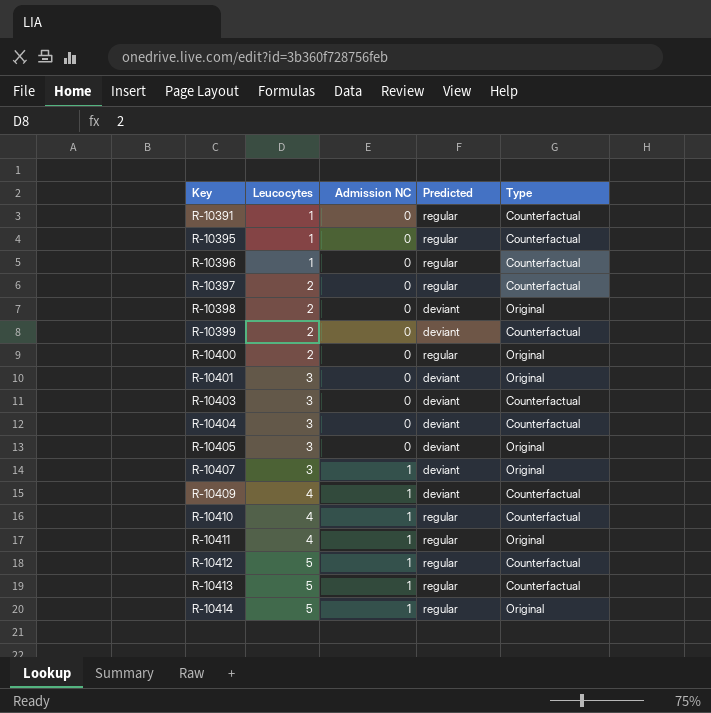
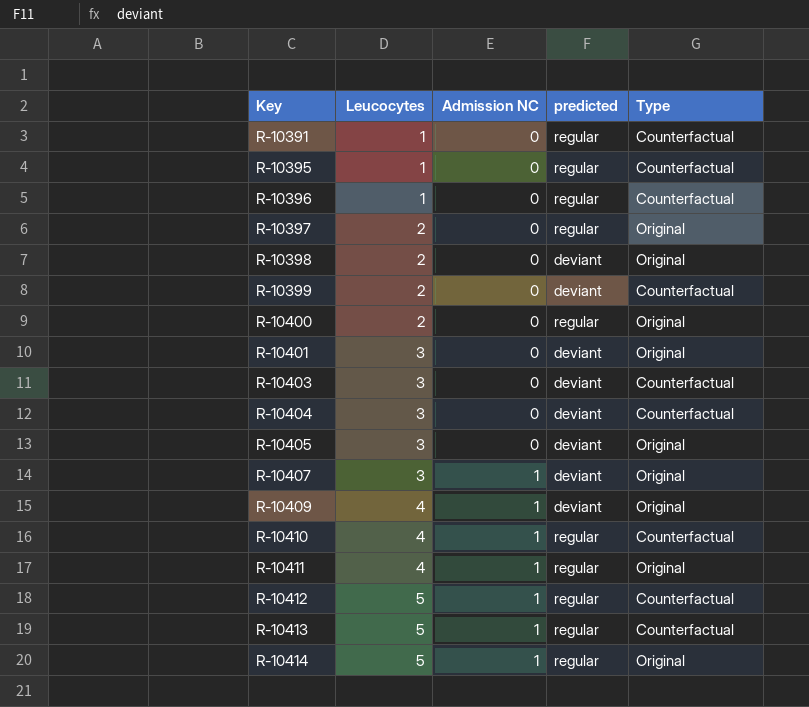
column name: Predicted -> predicted
R-10397 | Type: Counterfactual -> Original
R-10409 | Type: Counterfactual -> Original

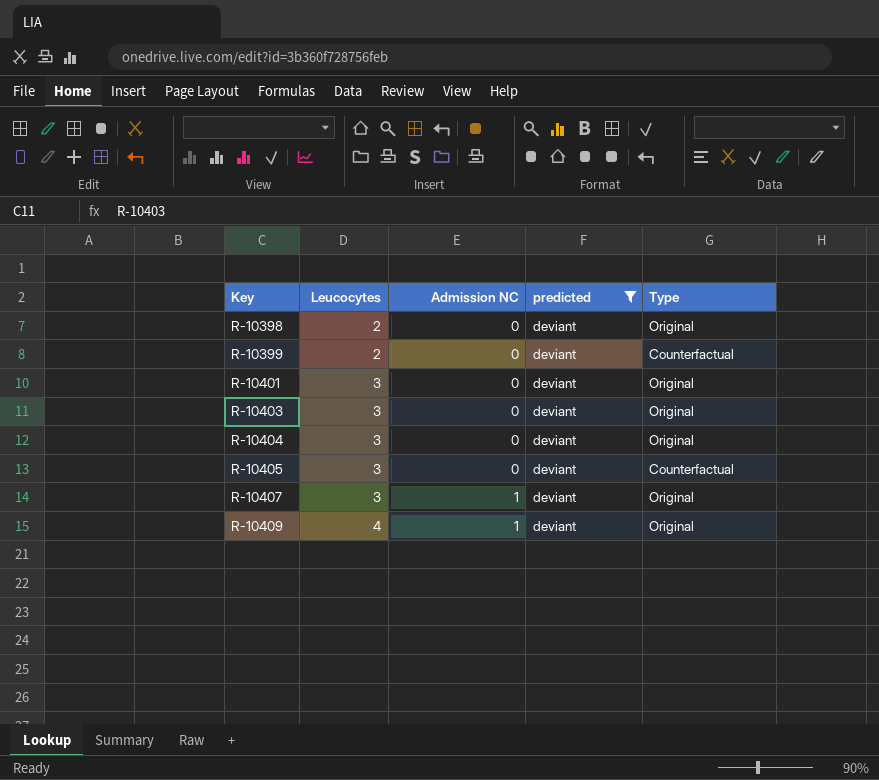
filter: none -> predicted = deviant
R-10403 | Type: Counterfactual -> Original
R-10404 | Type: Counterfactual -> Original
R-10405 | Type: Original -> Counterfactual

